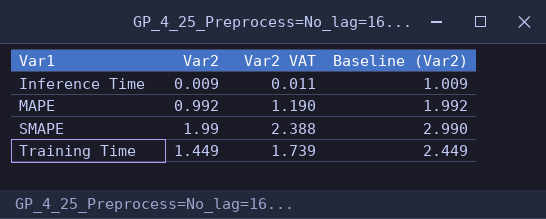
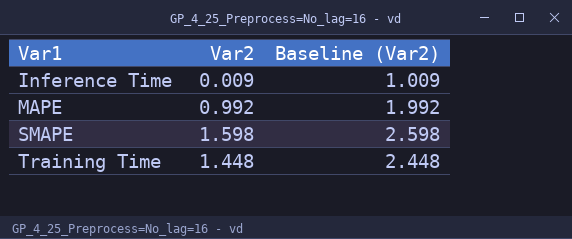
column Var2 VAT | formula: [Var2] * 1.2 -> none
SMAPE | Var2: 1.99 -> 1.598
SMAPE | Baseline (Var2): 2.990 -> 2.598
Training Time | Var2: 1.449 -> 1.448
Training Time | Baseline (Var2): 2.449 -> 2.448

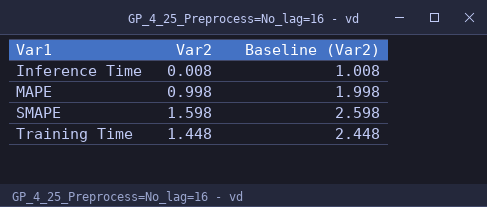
Inference Time | Var2: 0.009 -> 0.008
Inference Time | Baseline (Var2): 1.009 -> 1.008
MAPE | Var2: 0.992 -> 0.998
MAPE | Baseline (Var2): 1.992 -> 1.998

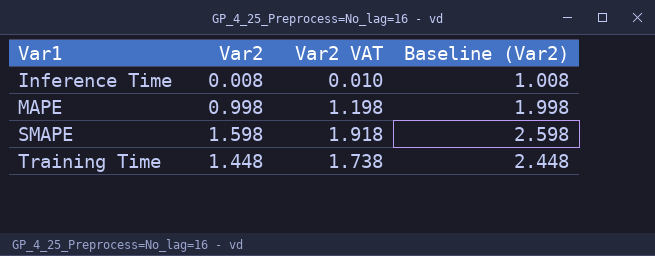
column Var2 VAT | formula: none -> [Var2] * 1.2

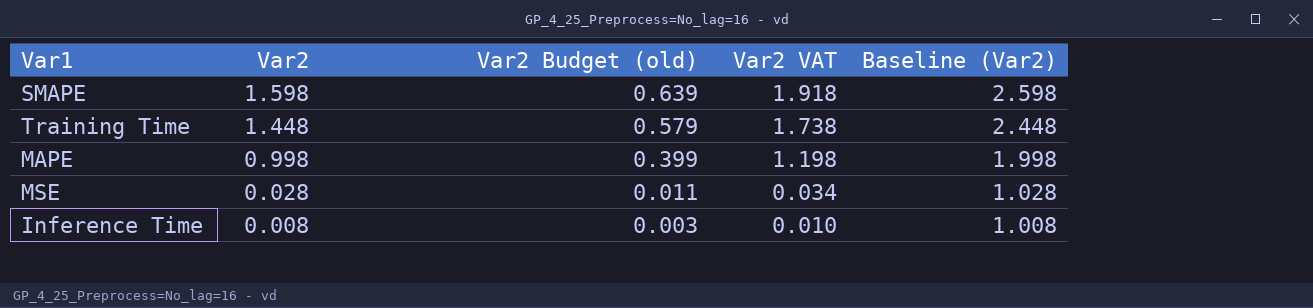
row order: Var1 ascending -> Var2 descending
column Var2 Budget (old) | formula: none -> [Var2] * 0.4
row MSE: none -> 0.028 | 0.011 | 0.034 | 1.028

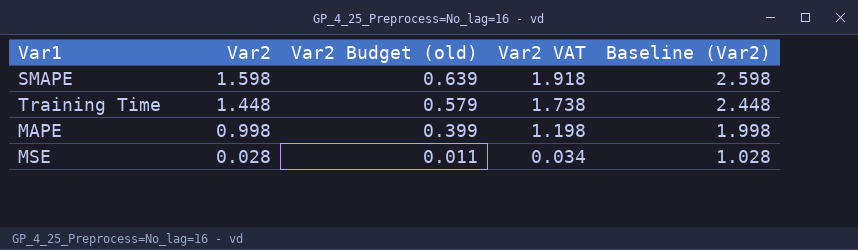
row Inference Time: 0.008 | 0.003 | 0.010 | 1.008 -> none

